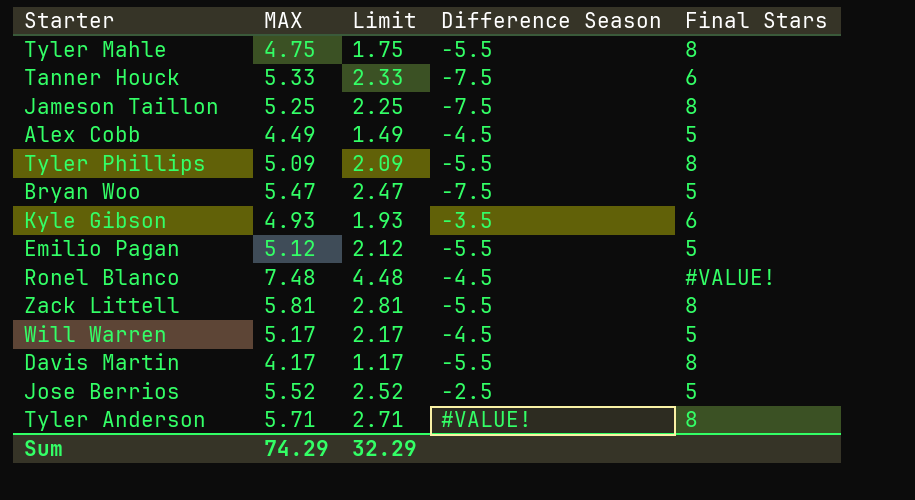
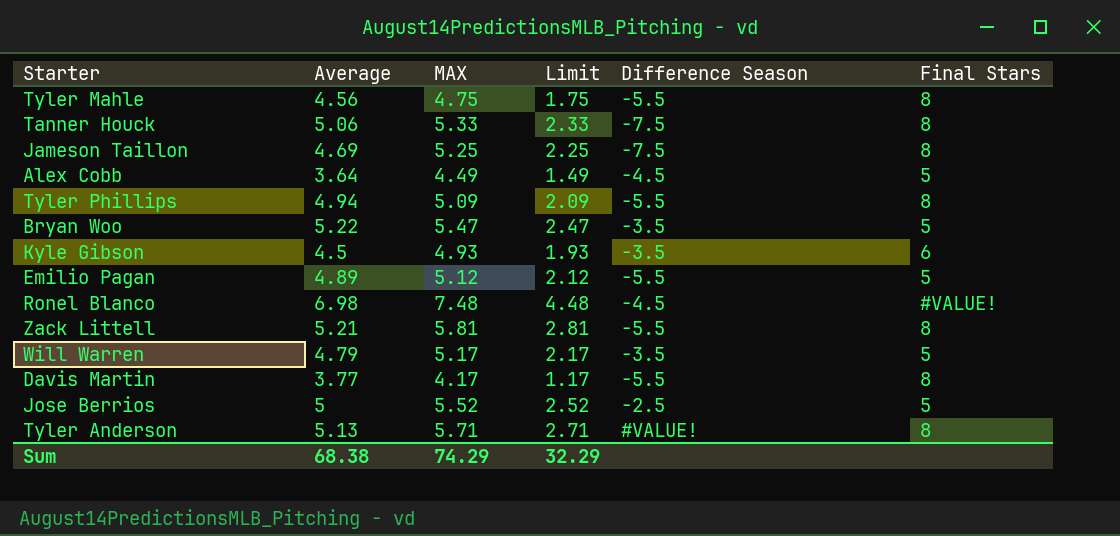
column Average | position: none -> 2
Tanner Houck | Final Stars: 6 -> 8
Bryan Woo | Difference Season: -7.5 -> -3.5
Will Warren | Difference Season: -4.5 -> -3.5

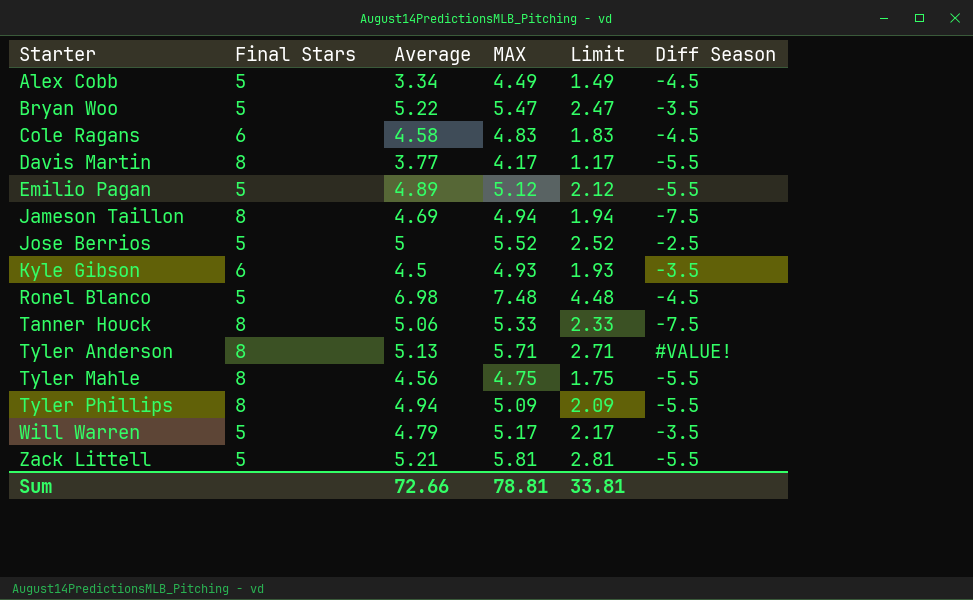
row order: none -> Starter ascending
column Final Stars | position: 6 -> 2
column name: Difference Season -> Diff Season
Alex Cobb | Average: 3.64 -> 3.34
row Cole Ragans: none -> 6 | 4.58 | 4.83 | 1.83 | -4.5
Jameson Taillon | MAX: 5.25 -> 4.94
Jameson Taillon | Limit: 2.25 -> 1.94
Ronel Blanco | Final Stars: #VALUE! -> 5
Zack Littell | Final Stars: 8 -> 5
Sum | Average: 68.38 -> 72.66
Sum | MAX: 74.29 -> 78.81
Sum | Limit: 32.29 -> 33.81

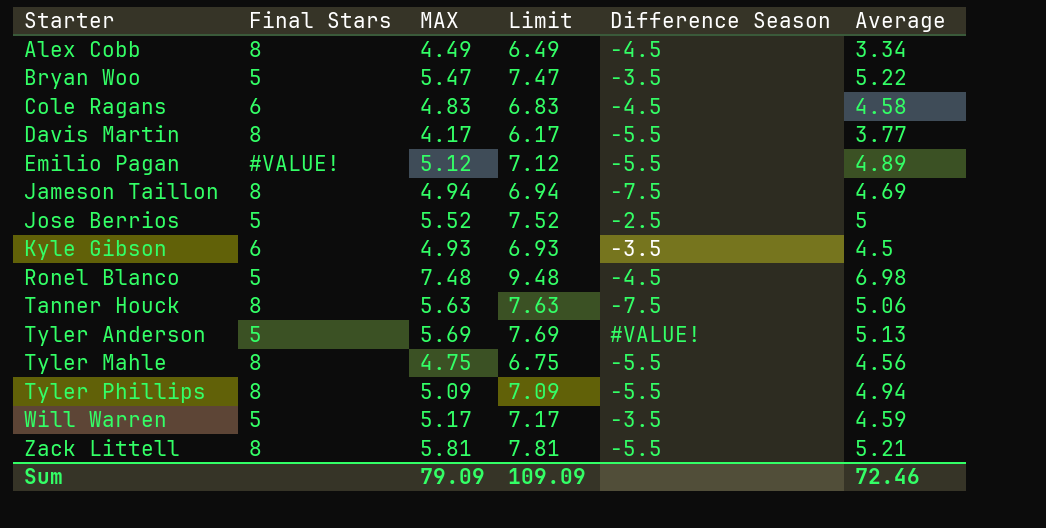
column Limit | formula: [MAX] - 3 -> [MAX] + 2
column name: Diff Season -> Difference Season
column Average | position: 3 -> 6
Alex Cobb | Final Stars: 5 -> 8
Emilio Pagan | Final Stars: 5 -> #VALUE!
Tanner Houck | MAX: 5.33 -> 5.63
Tyler Anderson | Final Stars: 8 -> 5
Tyler Anderson | MAX: 5.71 -> 5.69
Will Warren | Average: 4.79 -> 4.59
Zack Littell | Final Stars: 5 -> 8
Sum | MAX: 78.81 -> 79.09
Sum | Limit: 33.81 -> 109.09
Sum | Average: 72.66 -> 72.46

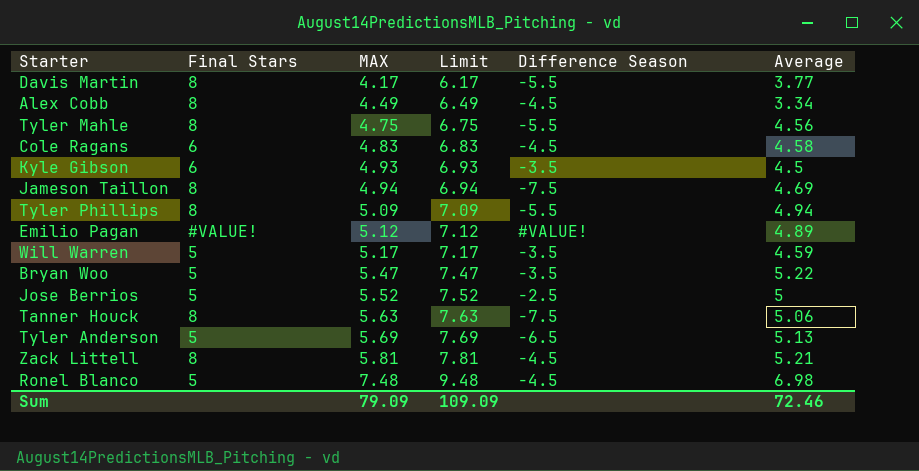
row order: Starter ascending -> MAX ascending
Emilio Pagan | Difference Season: -5.5 -> #VALUE!
Tyler Anderson | Difference Season: #VALUE! -> -6.5
Zack Littell | Difference Season: -5.5 -> -4.5

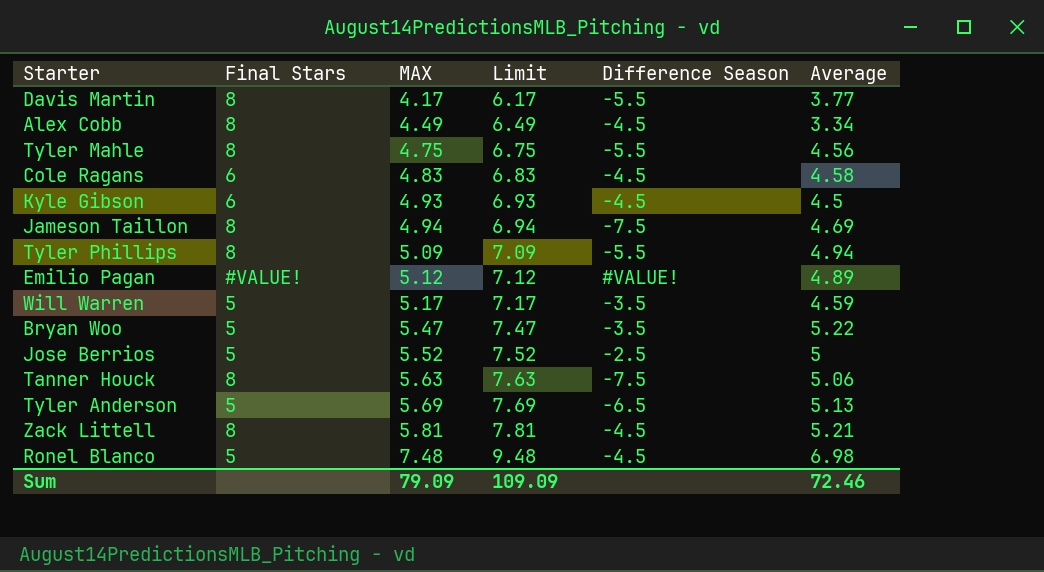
Kyle Gibson | Difference Season: -3.5 -> -4.5

